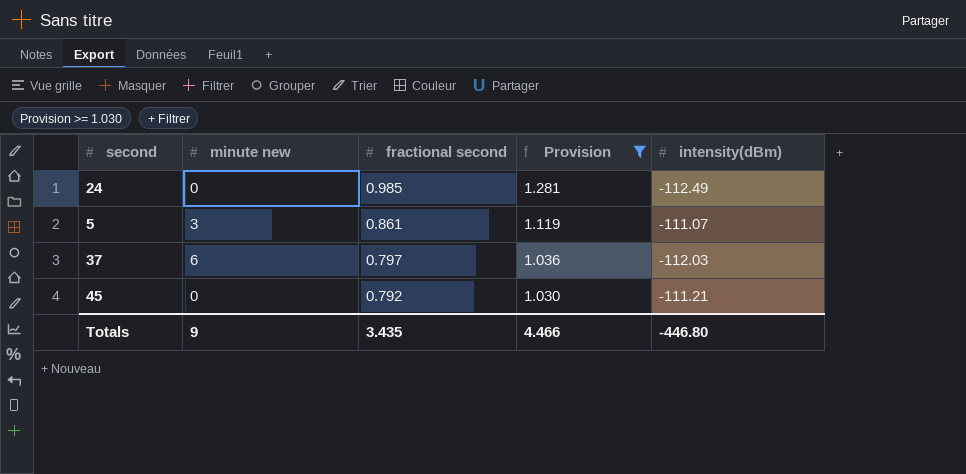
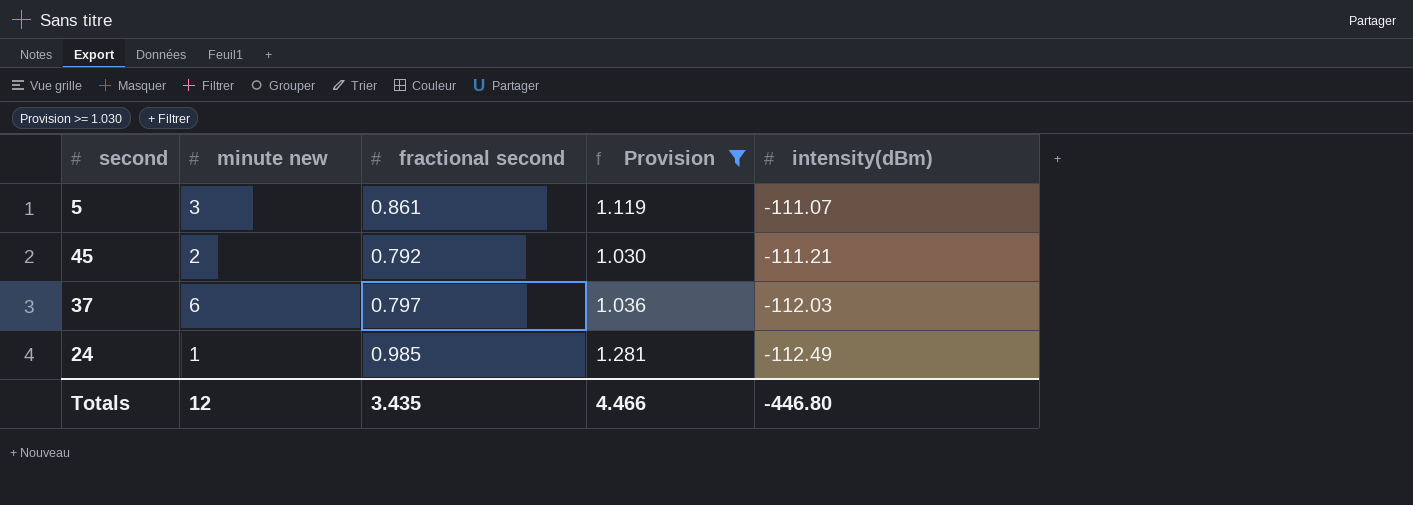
row order: fractional second descending -> intensity(dBm) descending
45 | minute new: 0 -> 2
24 | minute new: 0 -> 1
Totals | minute new: 9 -> 12

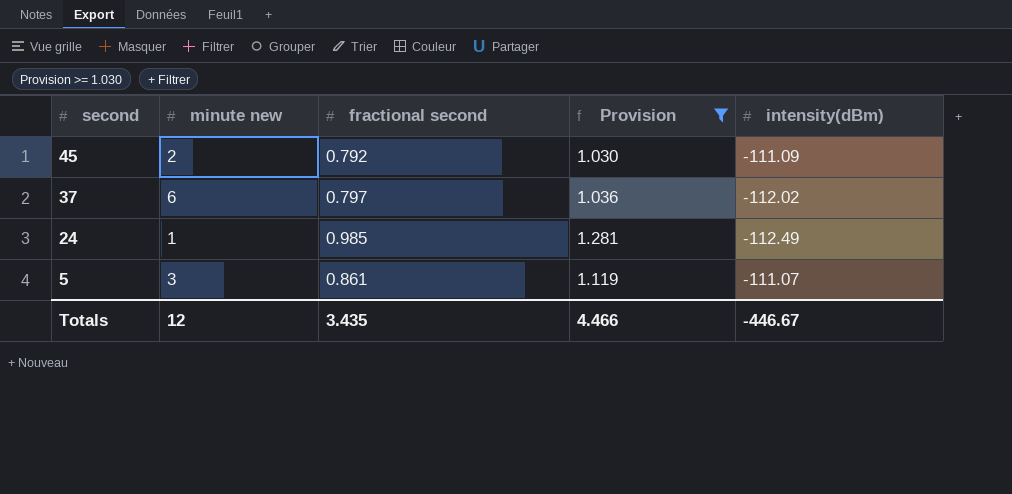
row order: intensity(dBm) descending -> second descending
45 | intensity(dBm): -111.21 -> -111.09
37 | intensity(dBm): -112.03 -> -112.02
Totals | intensity(dBm): -446.80 -> -446.67

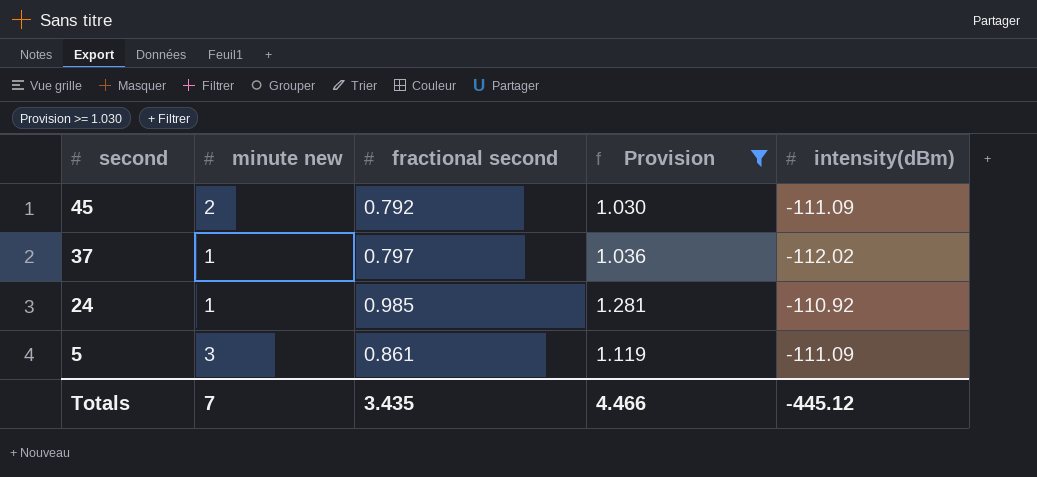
37 | minute new: 6 -> 1
24 | intensity(dBm): -112.49 -> -110.92
5 | intensity(dBm): -111.07 -> -111.09
Totals | minute new: 12 -> 7
Totals | intensity(dBm): -446.67 -> -445.12

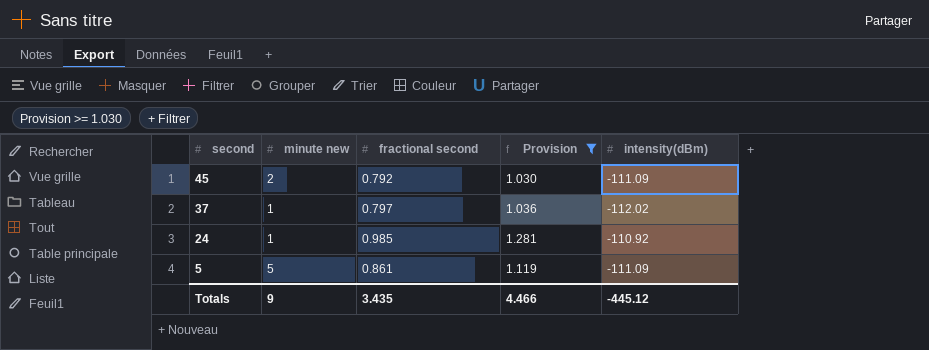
5 | minute new: 3 -> 5
Totals | minute new: 7 -> 9

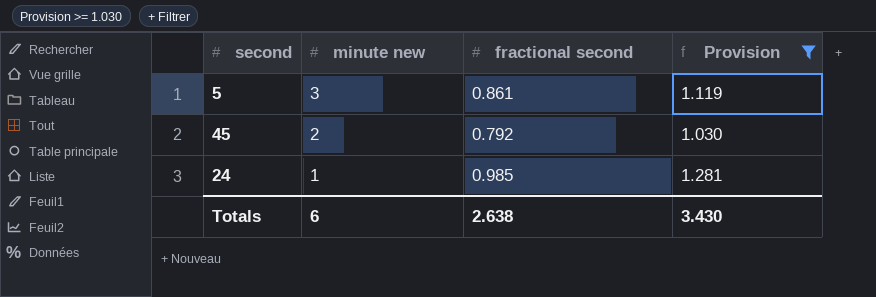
row order: second descending -> minute new descending
column intensity(dBm) | position: 5 -> none
row 37: 1 | 0.797 | 1.036 | -112.02 -> none
5 | minute new: 5 -> 3
Totals | minute new: 9 -> 6
Totals | fractional second: 3.435 -> 2.638
Totals | Provision: 4.466 -> 3.430

